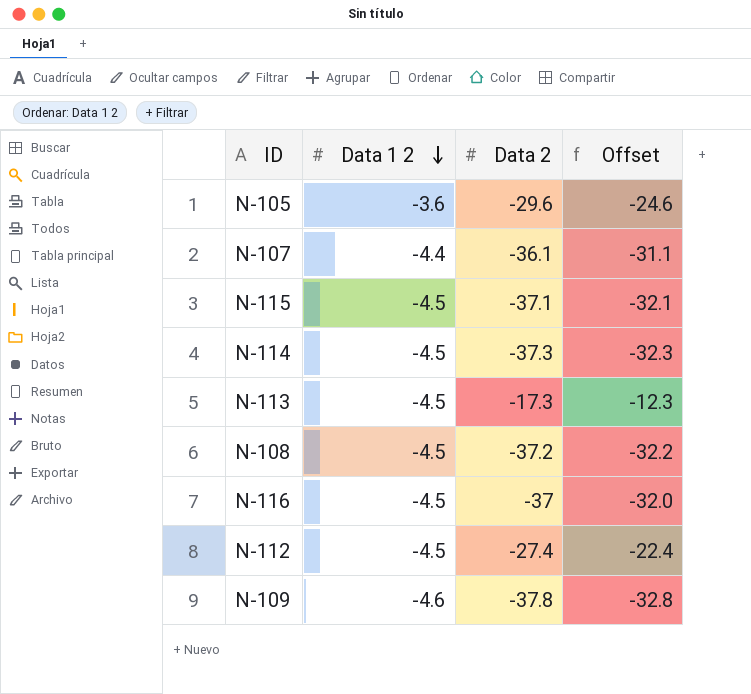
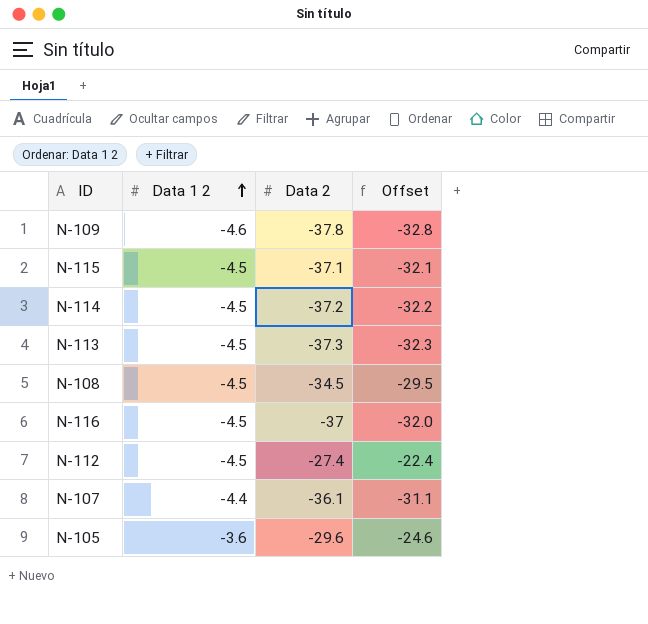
row order: Data 1 2 descending -> Data 1 2 ascending
N-114 | Data 2: -37.3 -> -37.2
N-114 | Offset: -32.3 -> -32.2
N-113 | Data 2: -17.3 -> -37.3
N-113 | Offset: -12.3 -> -32.3
N-108 | Data 2: -37.2 -> -34.5
N-108 | Offset: -32.2 -> -29.5

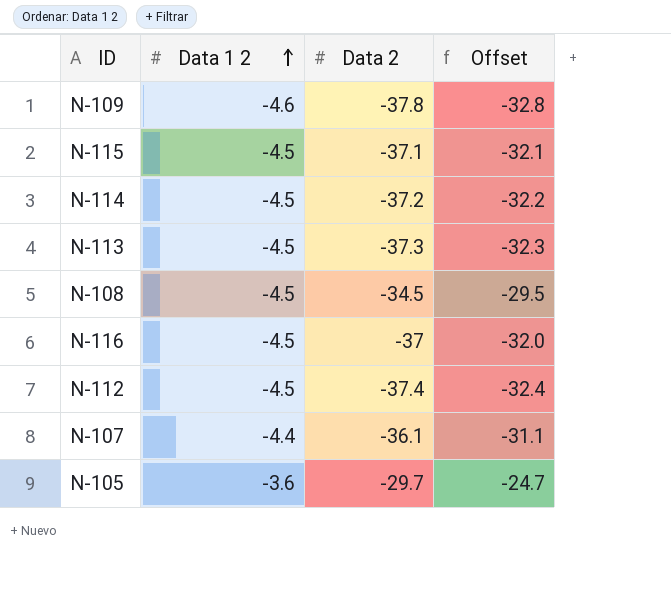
N-112 | Data 2: -27.4 -> -37.4
N-112 | Offset: -22.4 -> -32.4
N-105 | Data 2: -29.6 -> -29.7
N-105 | Offset: -24.6 -> -24.7

